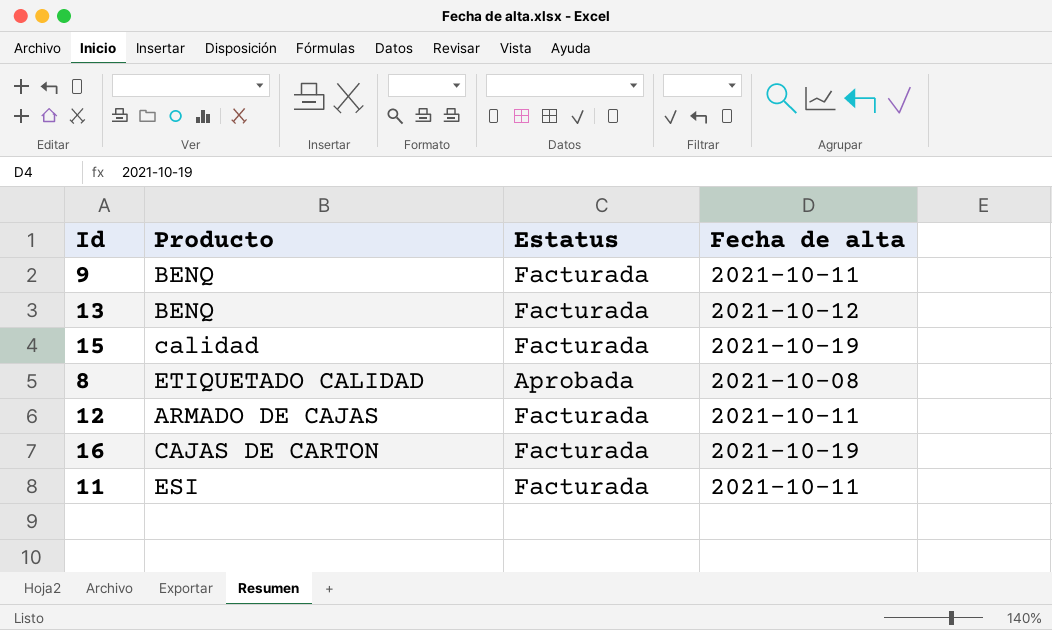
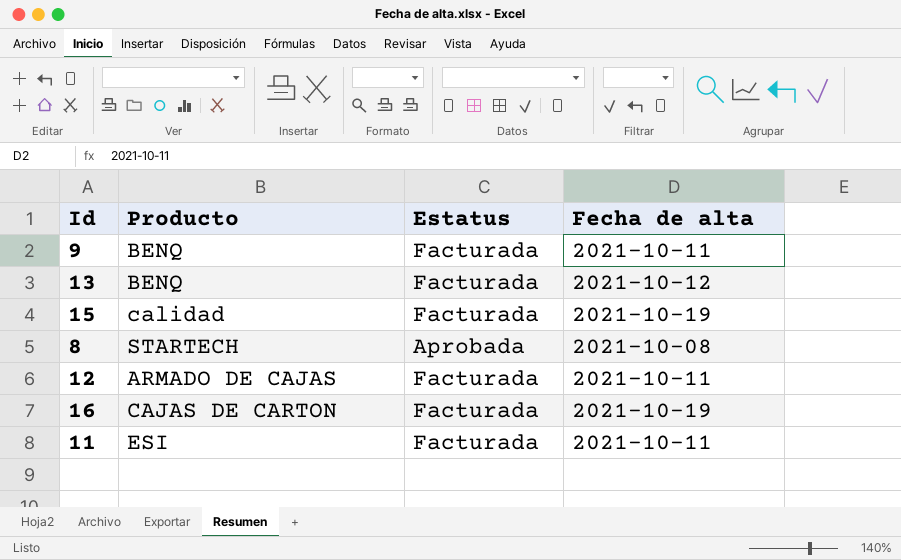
8 | Producto: ETIQUETADO CALIDAD -> STARTECH

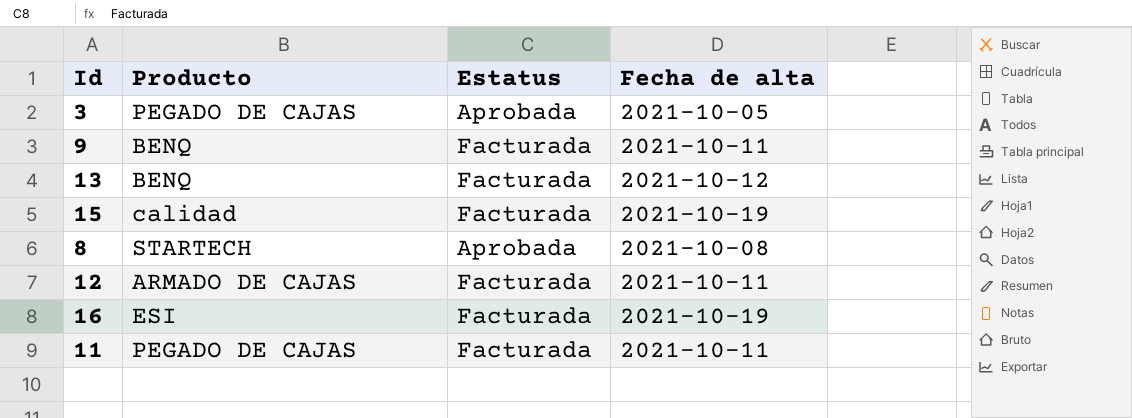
row 3: none -> PEGADO DE CAJAS | Aprobada | 2021-10-05
16 | Producto: CAJAS DE CARTON -> ESI
11 | Producto: ESI -> PEGADO DE CAJAS

